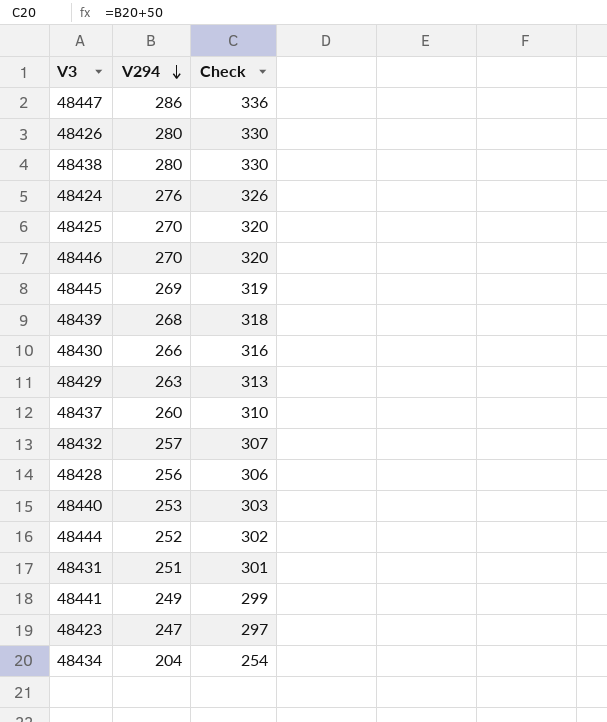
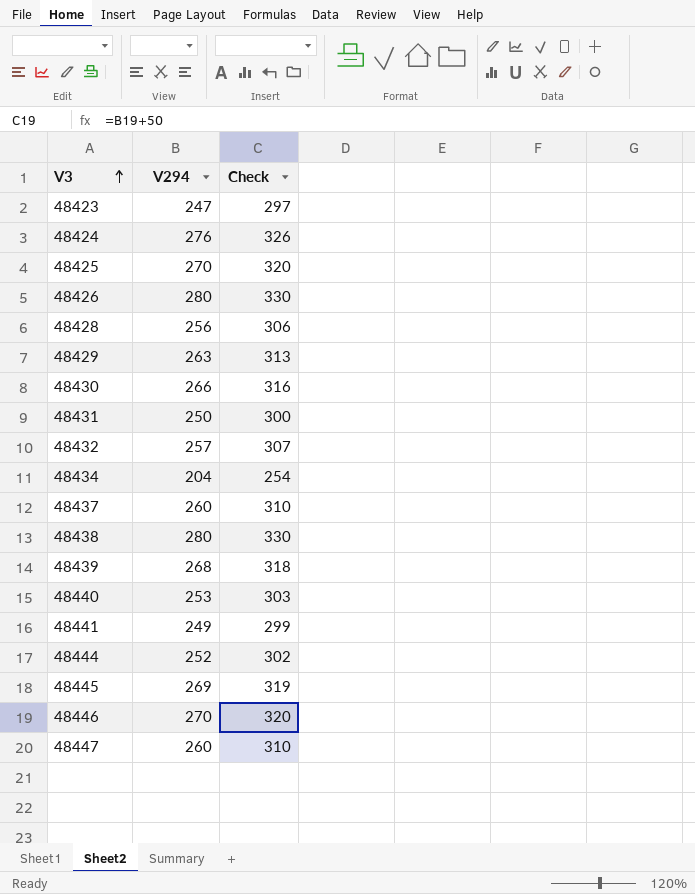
row order: V294 descending -> V3 ascending
48431 | V294: 251 -> 250
48431 | Check: 301 -> 300
48447 | V294: 286 -> 260
48447 | Check: 336 -> 310

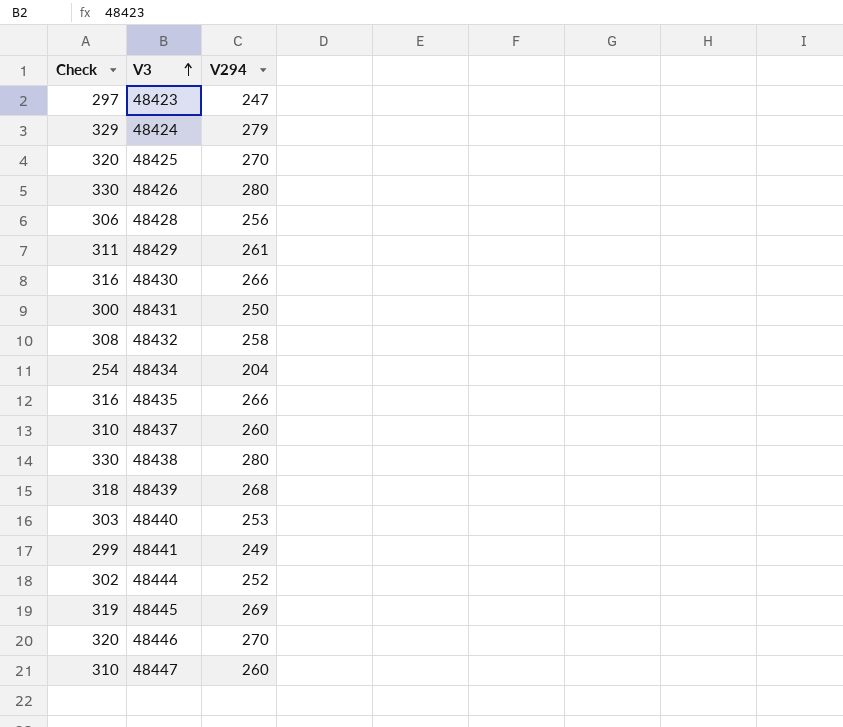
column Check | position: 3 -> 1
48424 | Check: 326 -> 329
48424 | V294: 276 -> 279
48429 | Check: 313 -> 311
48429 | V294: 263 -> 261
48432 | Check: 307 -> 308
48432 | V294: 257 -> 258
row 48435: none -> 316 | 266

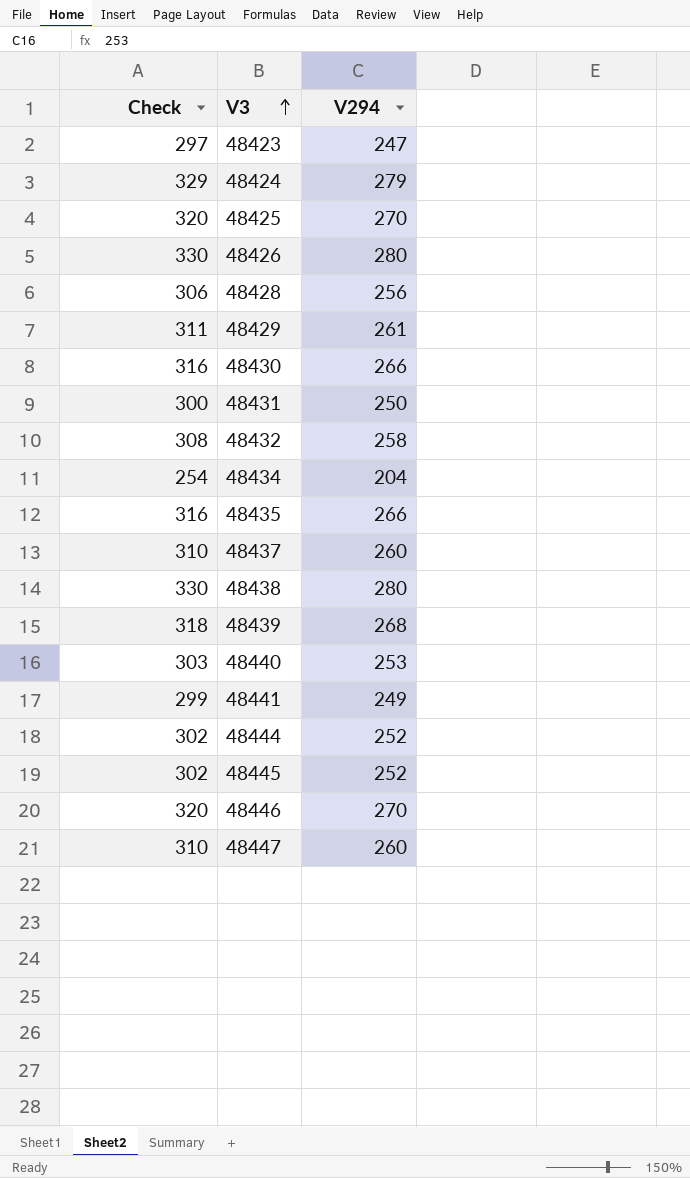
48445 | Check: 319 -> 302
48445 | V294: 269 -> 252

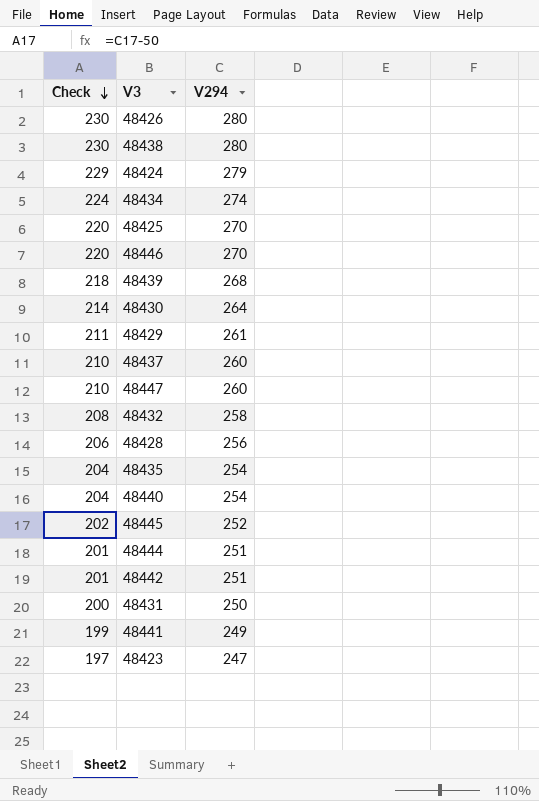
row order: V3 ascending -> Check descending
column Check | formula: [V294] + 50 -> [V294] - 50
48434 | V294: 204 -> 274
48430 | V294: 266 -> 264
48435 | V294: 266 -> 254
48440 | V294: 253 -> 254
48444 | V294: 252 -> 251
row 48442: none -> 201 | 251

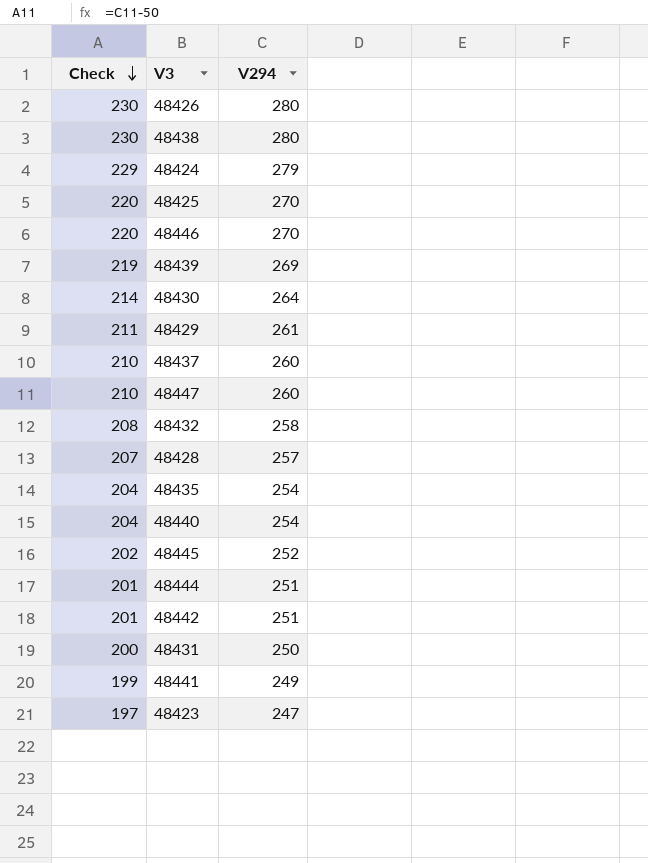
row 48434: 224 | 274 -> none
48439 | Check: 218 -> 219
48439 | V294: 268 -> 269
48428 | Check: 206 -> 207
48428 | V294: 256 -> 257

